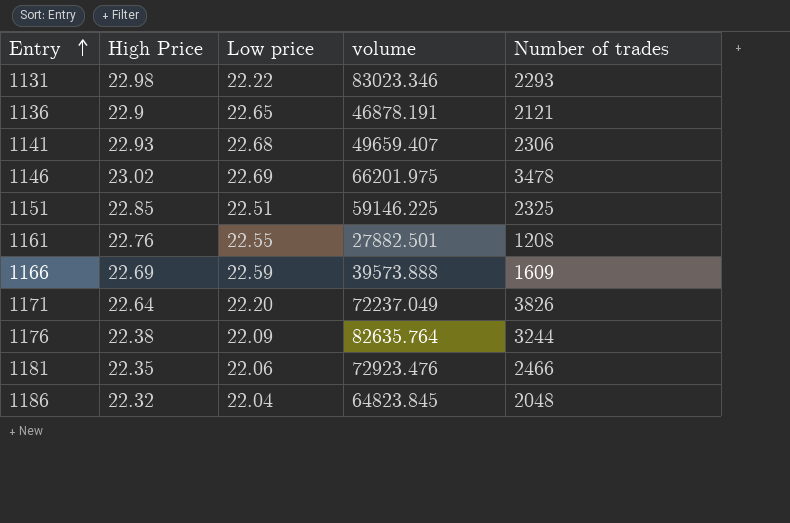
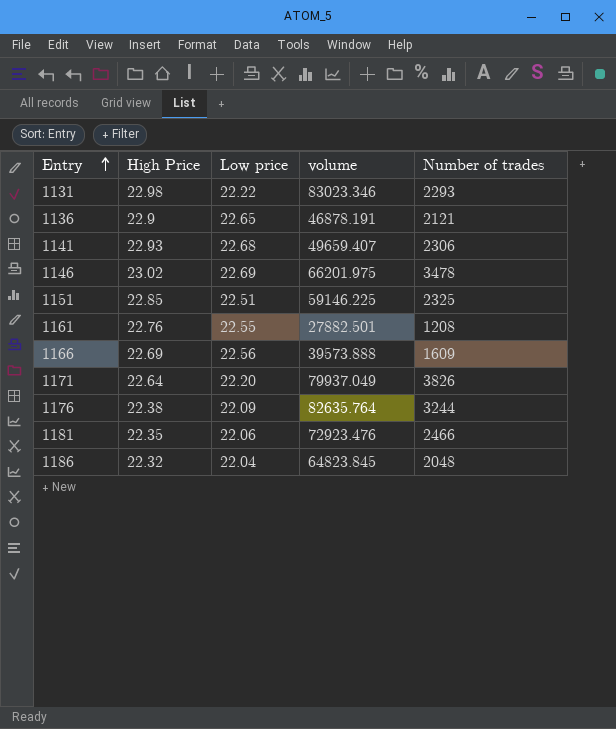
1166 | Low price: 22.59 -> 22.56
1171 | volume: 72237.049 -> 79937.049

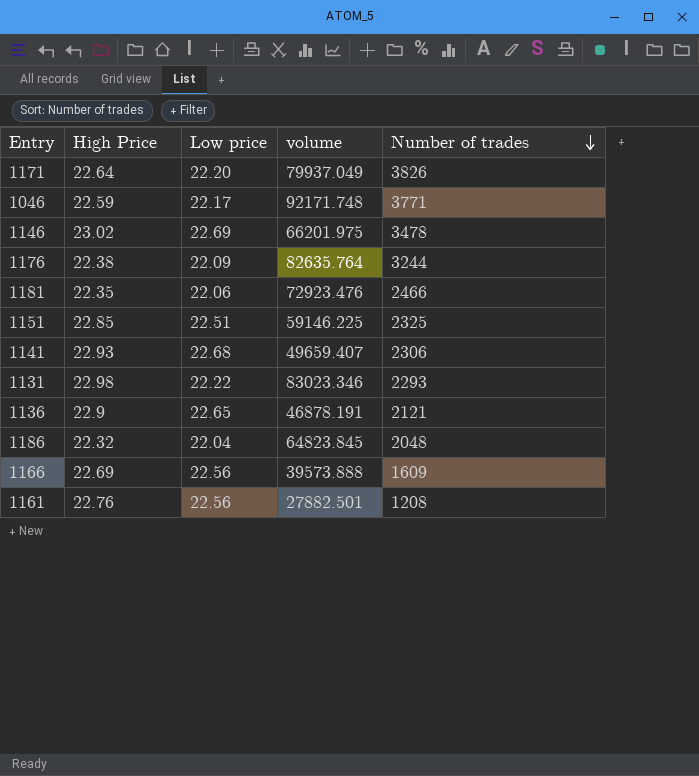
row order: Entry ascending -> Number of trades descending
row 1046: none -> 22.59 | 22.17 | 92171.748 | 3771
1161 | Low price: 22.55 -> 22.56

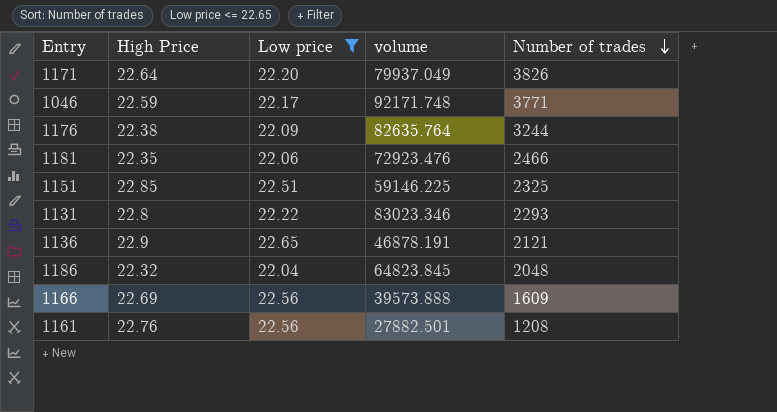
filter: none -> Low price <= 22.65
1131 | High Price: 22.98 -> 22.8

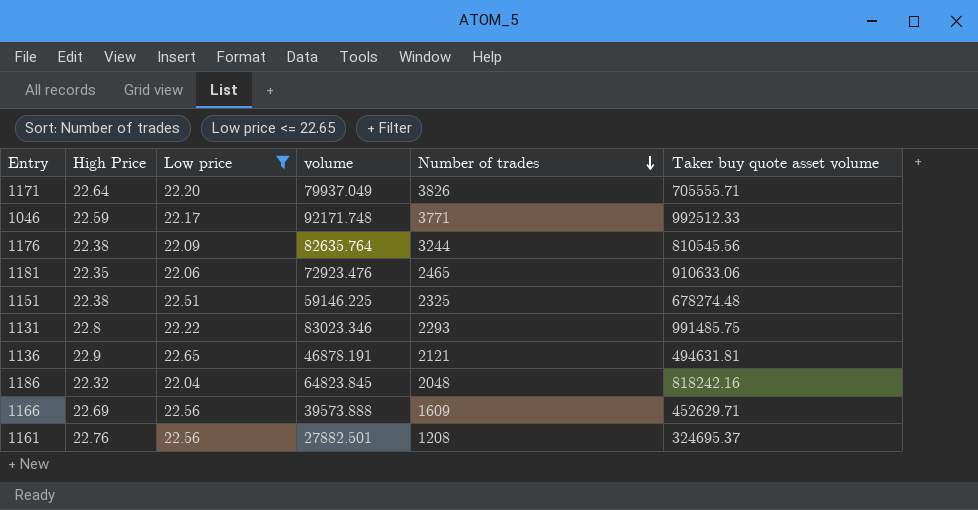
column Taker buy quote asset volume | position: none -> 6
1181 | Number of trades: 2466 -> 2465
1151 | High Price: 22.85 -> 22.38

